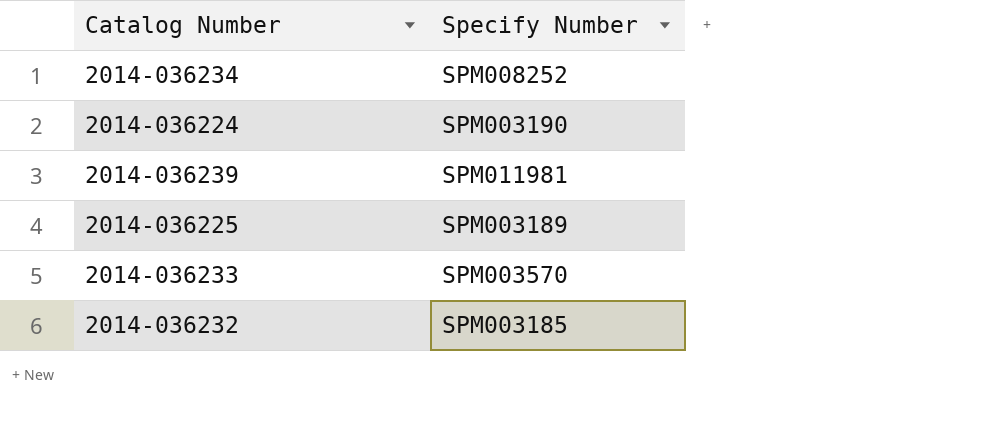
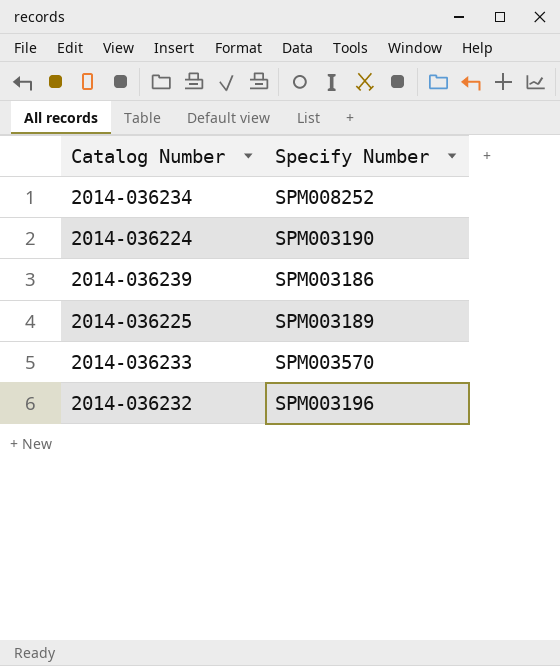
2014-036239 | Specify Number: SPM011981 -> SPM003186
2014-036232 | Specify Number: SPM003185 -> SPM003196

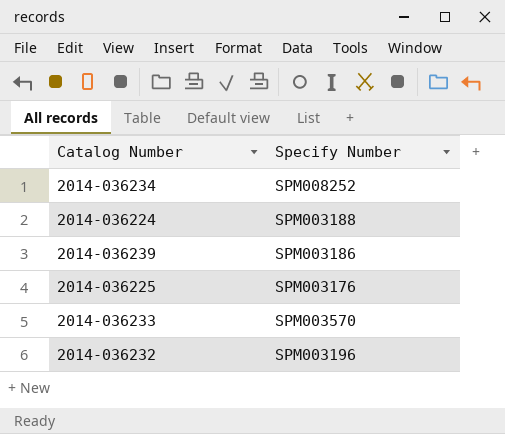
2014-036224 | Specify Number: SPM003190 -> SPM003188
2014-036225 | Specify Number: SPM003189 -> SPM003176

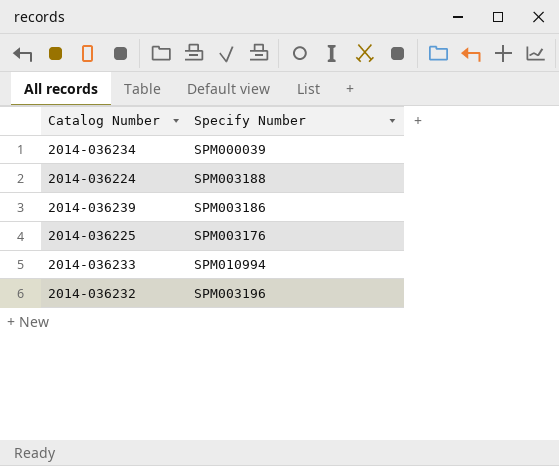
2014-036234 | Specify Number: SPM008252 -> SPM000039
2014-036233 | Specify Number: SPM003570 -> SPM010994

